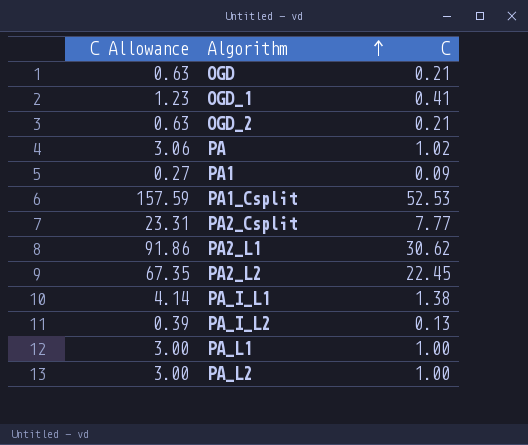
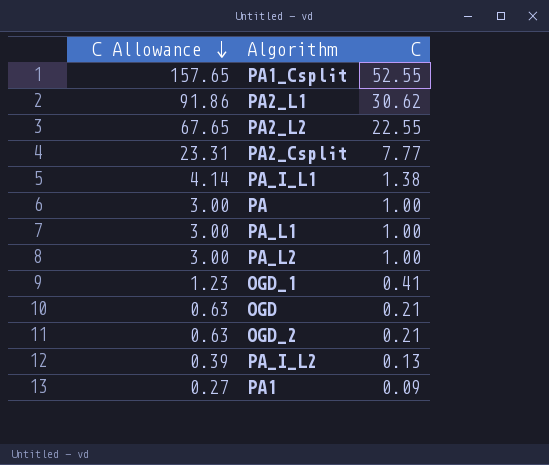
row order: Algorithm ascending -> C Allowance descending
PA1_Csplit | C Allowance: 157.59 -> 157.65
PA1_Csplit | C: 52.53 -> 52.55
PA2_L2 | C Allowance: 67.35 -> 67.65
PA2_L2 | C: 22.45 -> 22.55
PA | C Allowance: 3.06 -> 3.00
PA | C: 1.02 -> 1.00

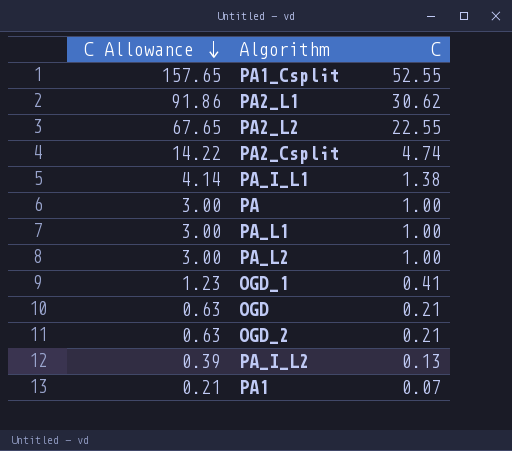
PA2_Csplit | C Allowance: 23.31 -> 14.22
PA2_Csplit | C: 7.77 -> 4.74
PA1 | C Allowance: 0.27 -> 0.21
PA1 | C: 0.09 -> 0.07

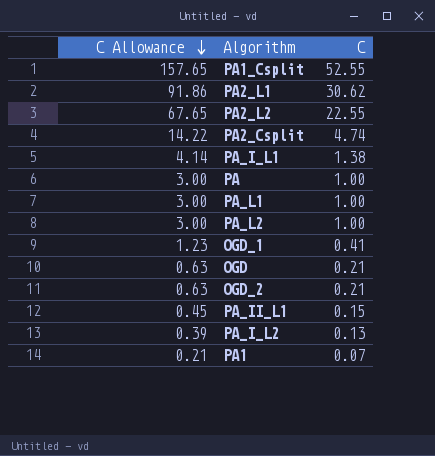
row PA_II_L1: none -> 0.45 | 0.15

